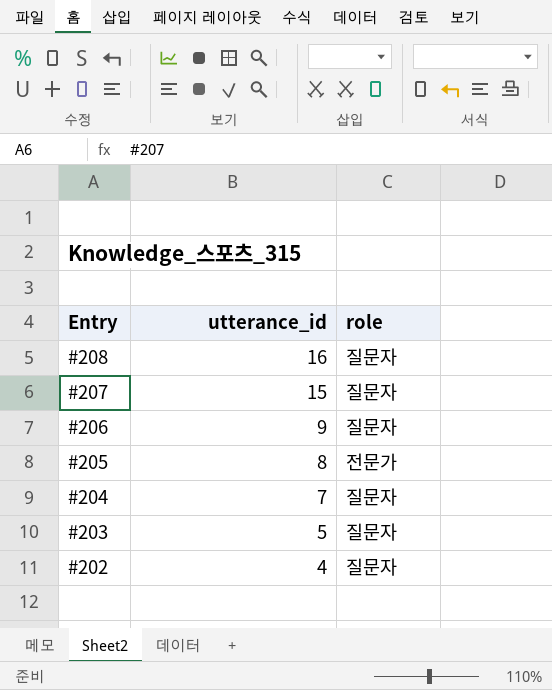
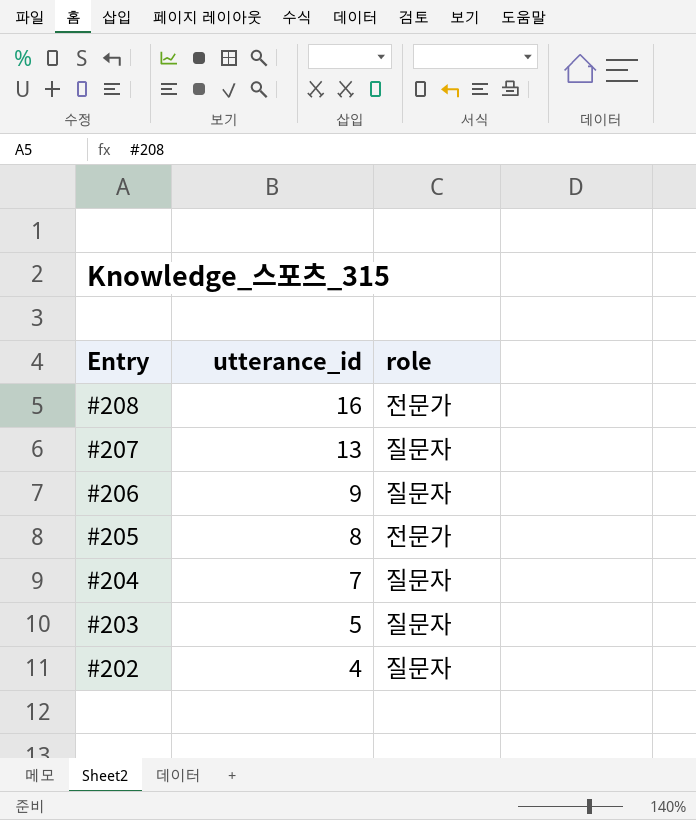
#208 | role: 질문자 -> 전문가
#207 | utterance_id: 15 -> 13

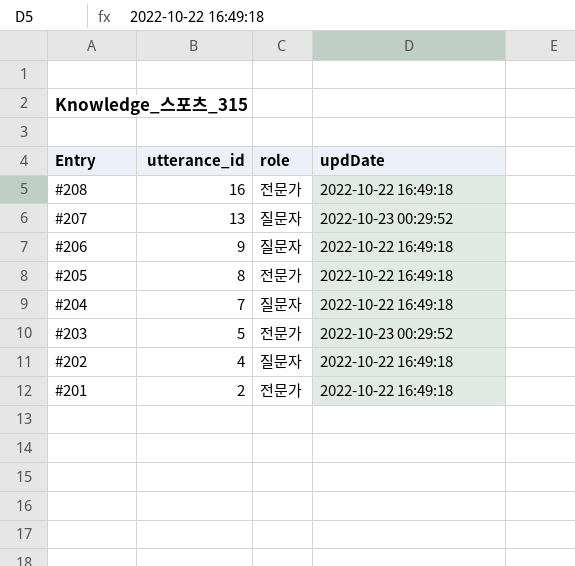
column updDate | position: none -> 4
#203 | role: 질문자 -> 전문가
row #201: none -> 2 | 전문가 | 2022-10-22 16:49:18

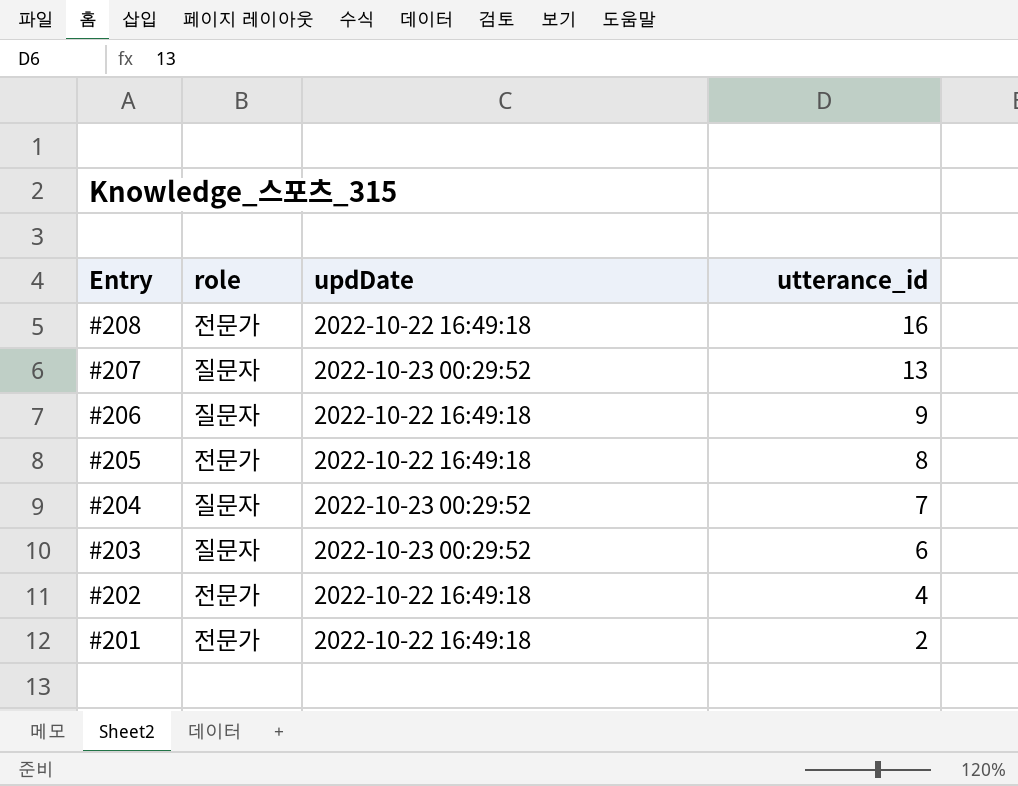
column utterance_id | position: 2 -> 4
#204 | updDate: 2022-10-22 16:49:18 -> 2022-10-23 00:29:52
#203 | role: 전문가 -> 질문자
#203 | utterance_id: 5 -> 6
#202 | role: 질문자 -> 전문가

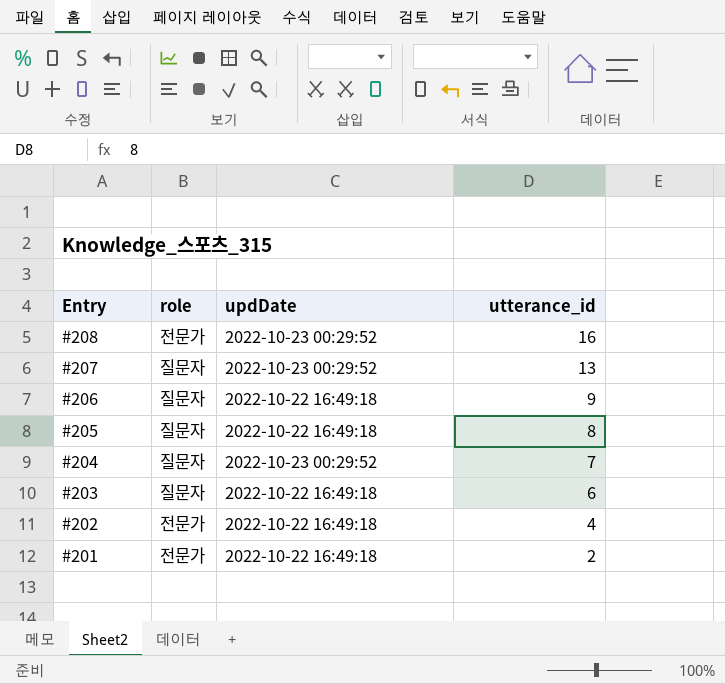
#208 | updDate: 2022-10-22 16:49:18 -> 2022-10-23 00:29:52
#205 | role: 전문가 -> 질문자
#203 | updDate: 2022-10-23 00:29:52 -> 2022-10-22 16:49:18

